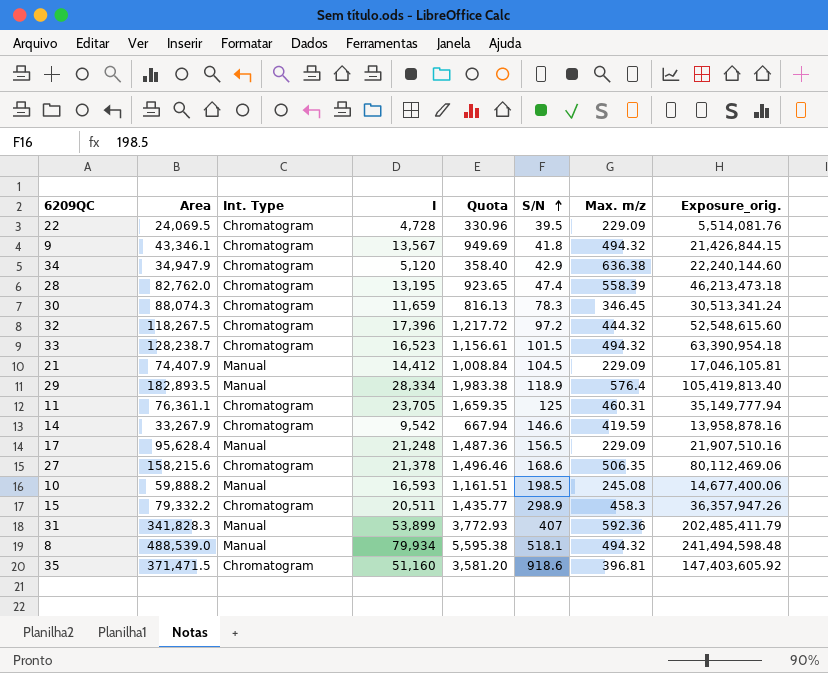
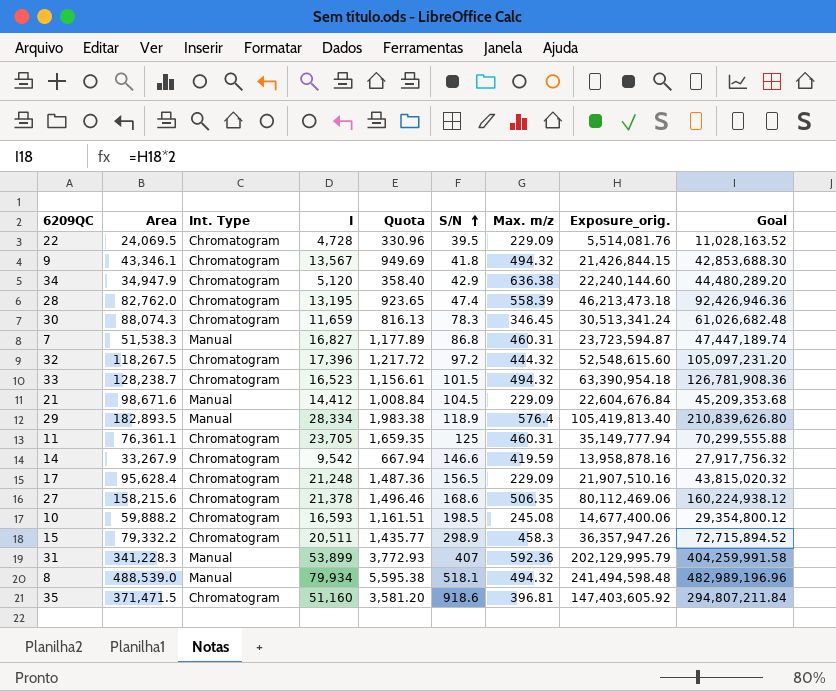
column Goal | formula: none -> [Exposure_orig.] * 2
row 7: none -> 51,538.3 | Manual | 16,827 | 1,177.89 | 86.8 | 460.31 | 23,723,594.87 | 47,447,189.74
21 | Area: 74,407.9 -> 98,671.6
21 | Exposure_orig.: 17,046,105.81 -> 22,604,676.84
17 | Int. Type: Manual -> Chromatogram
10 | Int. Type: Manual -> Chromatogram
31 | Area: 341,828.3 -> 341,228.3
31 | Exposure_orig.: 202,485,411.79 -> 202,129,995.79

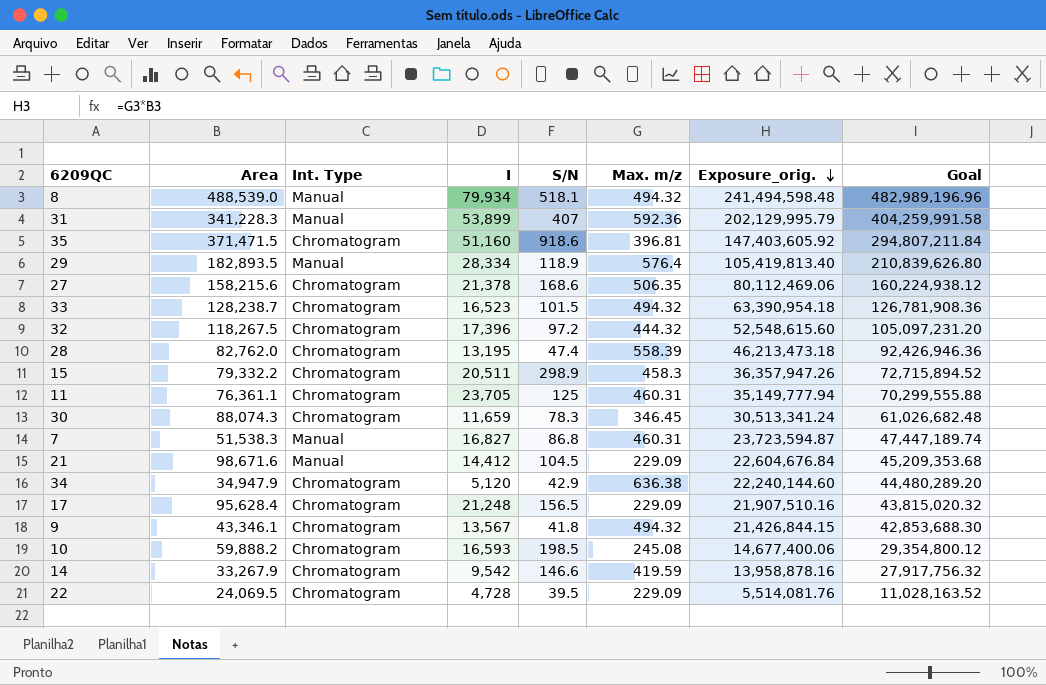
row order: S/N ascending -> Exposure_orig. descending
column Quota | formula: [I] * 0.07 -> none

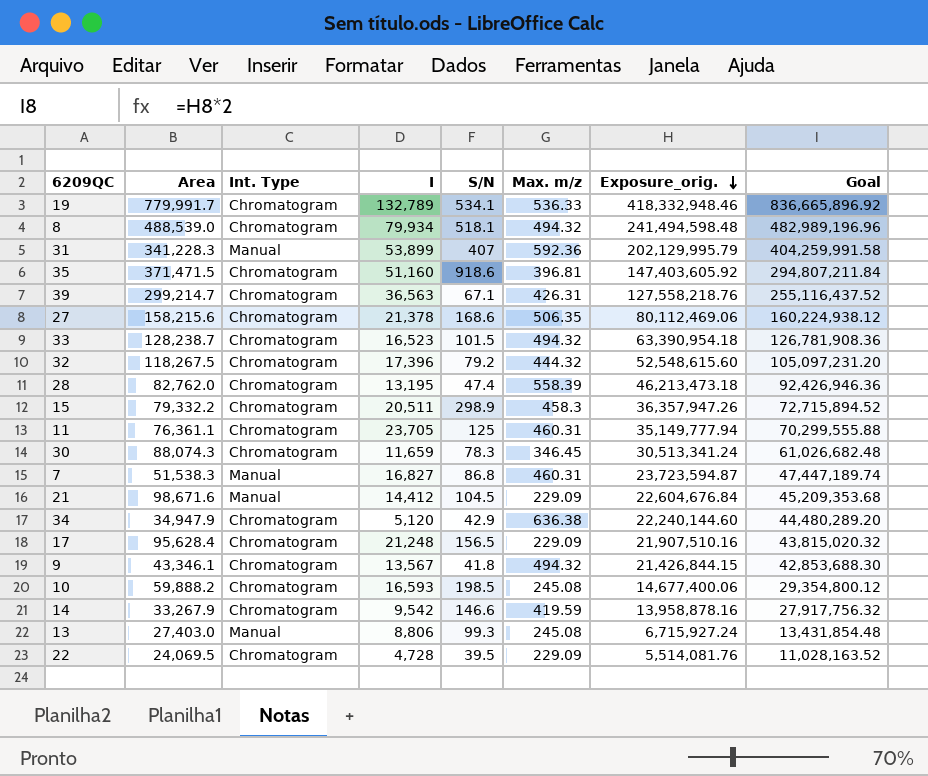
row 29: 182,893.5 | Manual | 28,334 | 118.9 | 576.4 | 105,419,813.40 | 210,839,626.80 -> none
row 19: none -> 779,991.7 | Chromatogram | 132,789 | 534.1 | 536.33 | 418,332,948.46 | 836,665,896.92
8 | Int. Type: Manual -> Chromatogram
row 39: none -> 299,214.7 | Chromatogram | 36,563 | 67.1 | 426.31 | 127,558,218.76 | 255,116,437.52
32 | S/N: 97.2 -> 79.2
row 13: none -> 27,403.0 | Manual | 8,806 | 99.3 | 245.08 | 6,715,927.24 | 13,431,854.48

